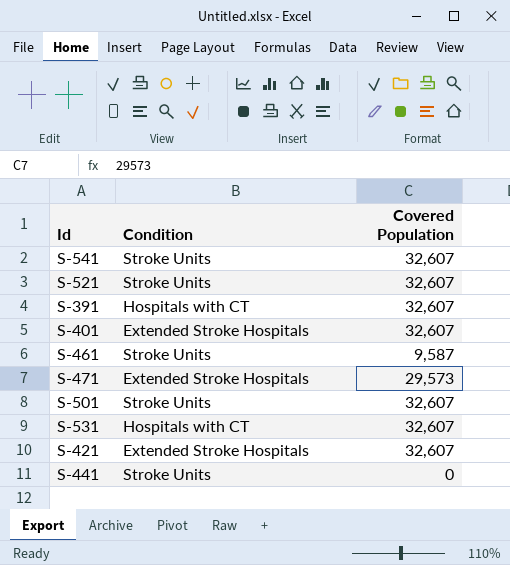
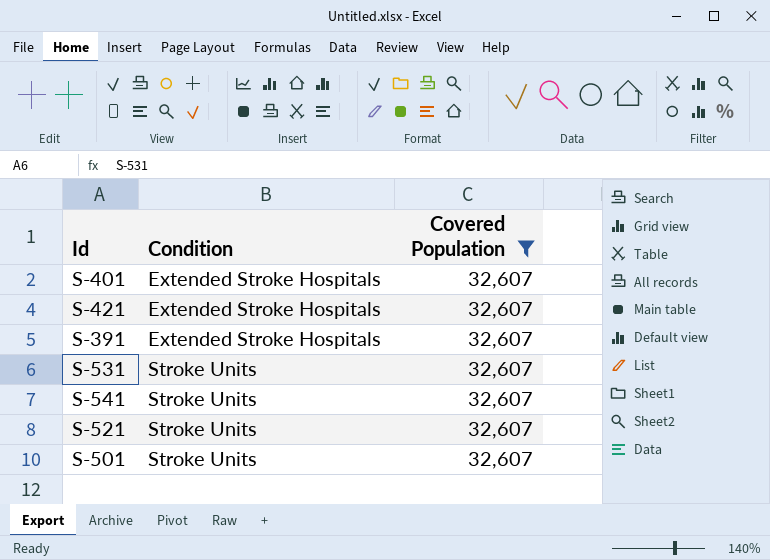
filter: none -> Covered Population = 32,607
row order: none -> Condition ascending
S-391 | Condition: Hospitals with CT -> Extended Stroke Hospitals
S-531 | Condition: Hospitals with CT -> Stroke Units

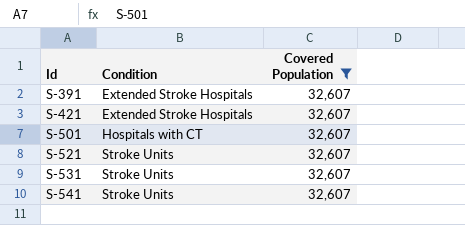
row order: Condition ascending -> Id ascending
row S-401: Extended Stroke Hospitals | 32,607 -> none
S-501 | Condition: Stroke Units -> Hospitals with CT

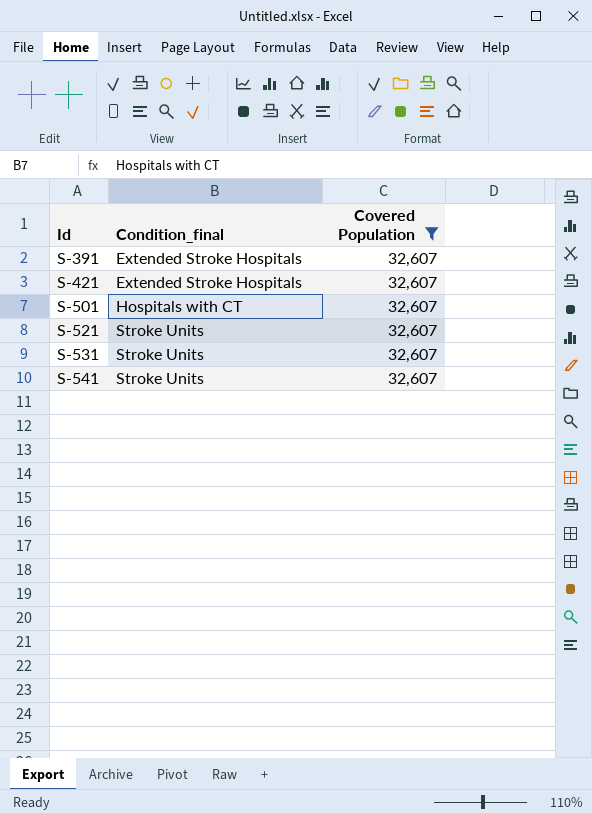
column name: Condition -> Condition_final

